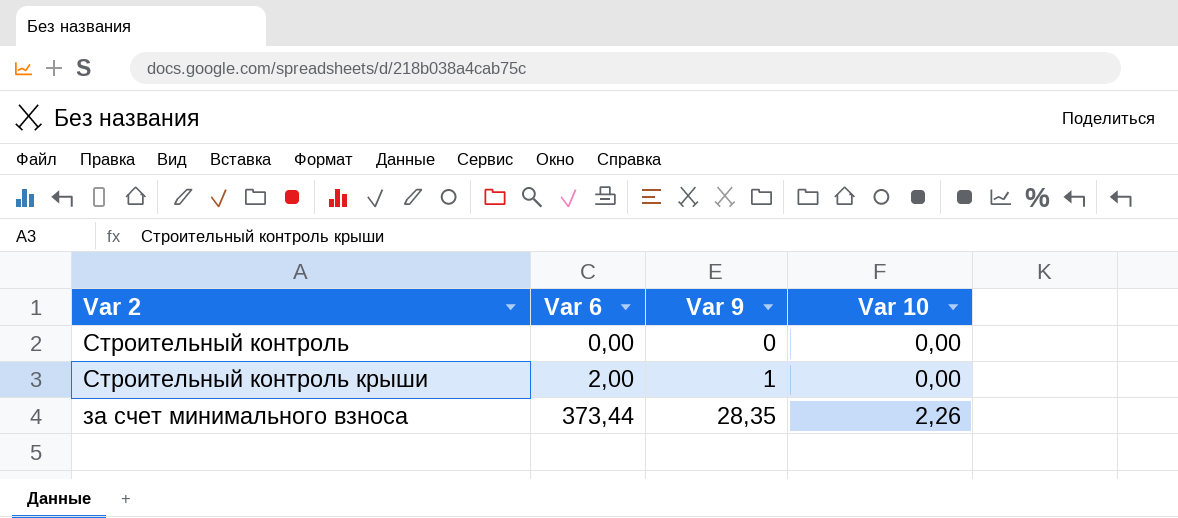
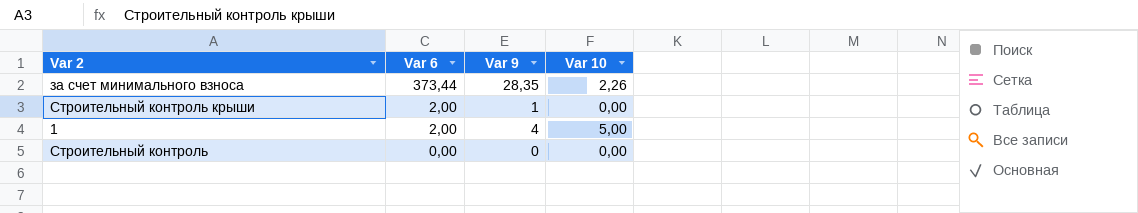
row order: Var 6 ascending -> Var 6 descending
row 1: none -> 2,00 | 4 | 5,00

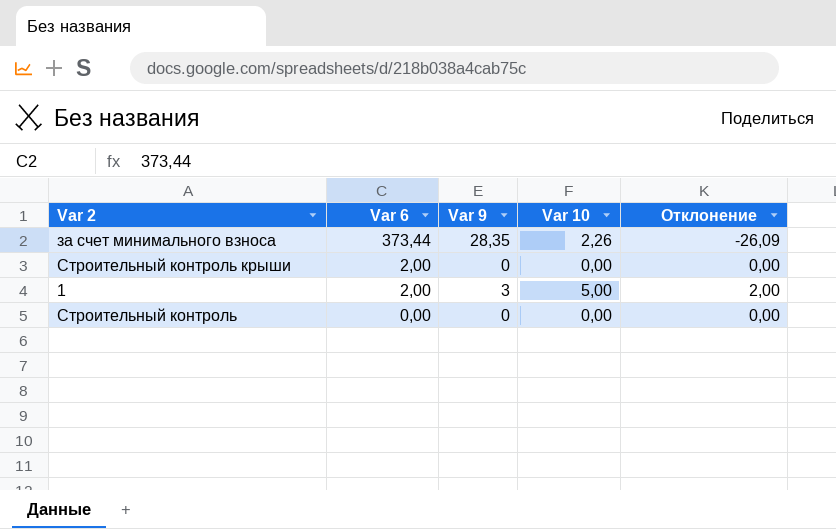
column Отклонение | formula: none -> [Var 10] - [Var 9]
Строительный контроль крыши | Var 9: 1 -> 0
1 | Var 9: 4 -> 3

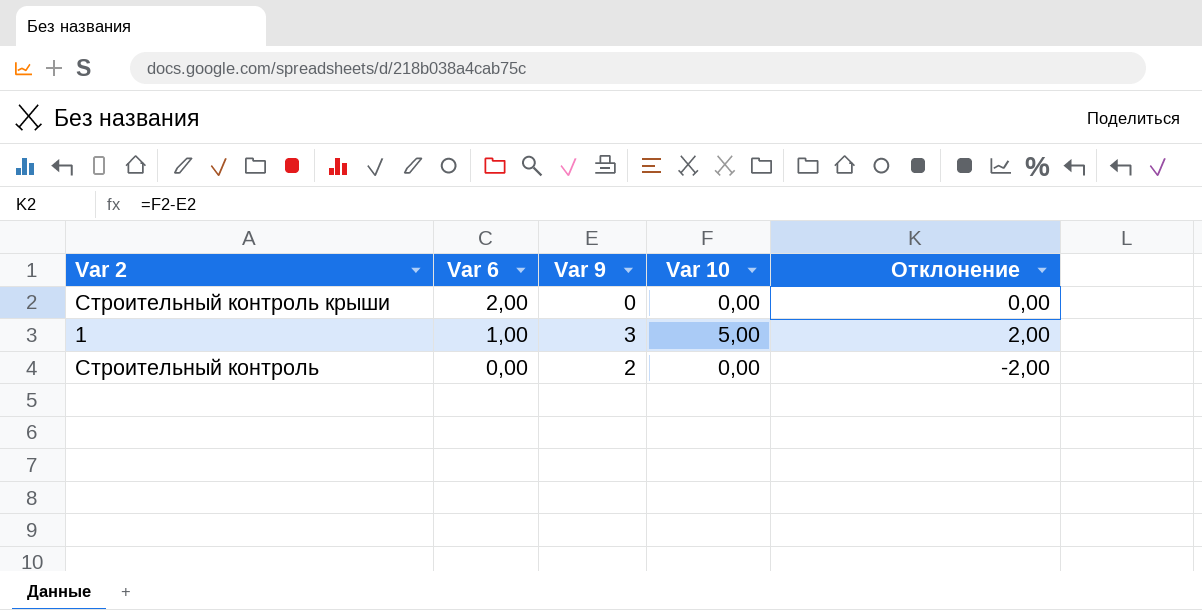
row за счет минимального взноса: 373,44 | 28,35 | 2,26 | -26,09 -> none
1 | Var 6: 2,00 -> 1,00
Строительный контроль | Var 9: 0 -> 2
Строительный контроль | Отклонение: 0,00 -> -2,00

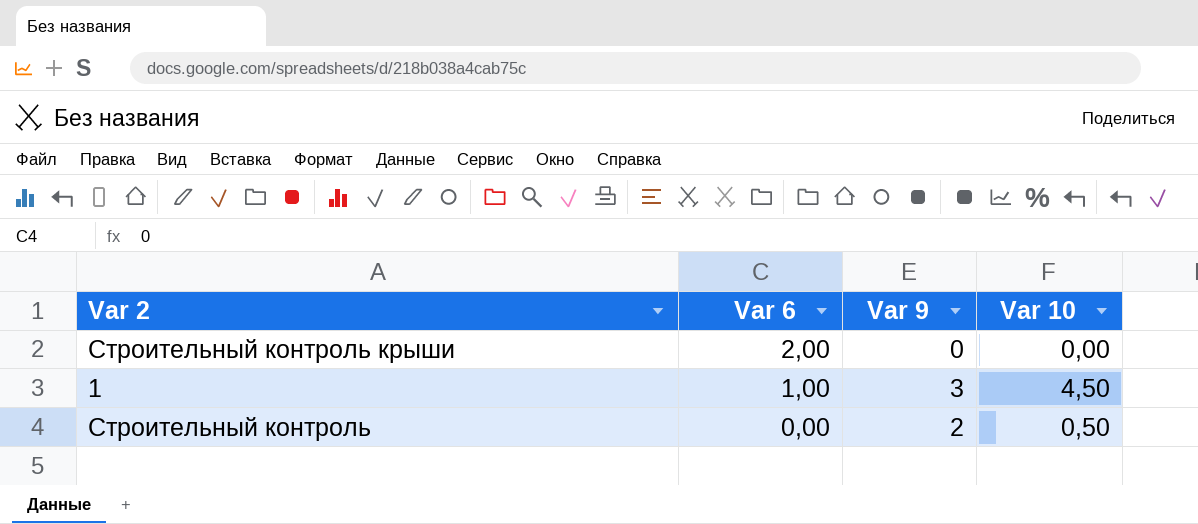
column Отклонение | formula: [Var 10] - [Var 9] -> none
1 | Var 10: 5,00 -> 4,50
Строительный контроль | Var 10: 0,00 -> 0,50

